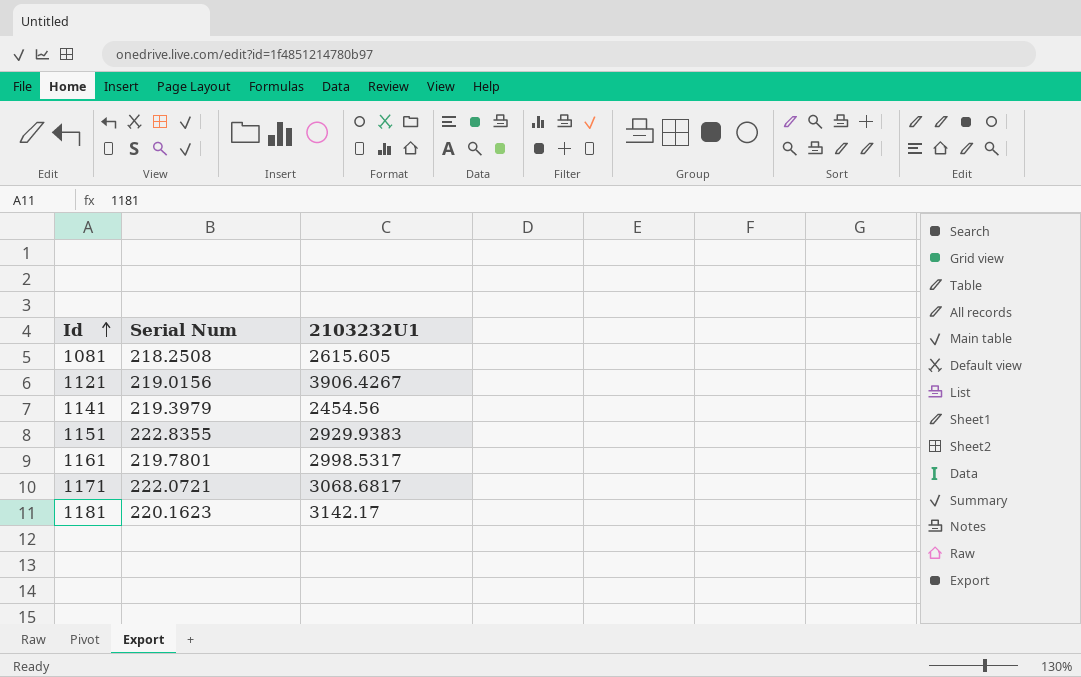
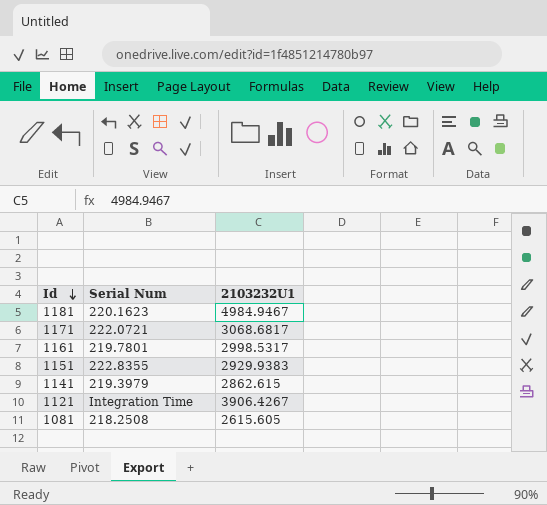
row order: Id ascending -> Id descending
1181 | 2103232U1: 3142.17 -> 4984.9467
1141 | 2103232U1: 2454.56 -> 2862.615
1121 | Serial Num: 219.0156 -> Integration Time

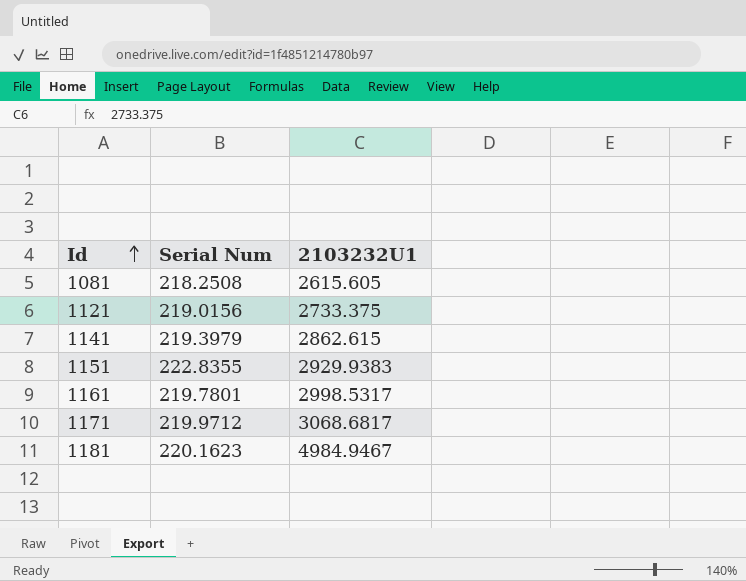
row order: Id descending -> Id ascending
1121 | Serial Num: Integration Time -> 219.0156
1121 | 2103232U1: 3906.4267 -> 2733.375
1171 | Serial Num: 222.0721 -> 219.9712

